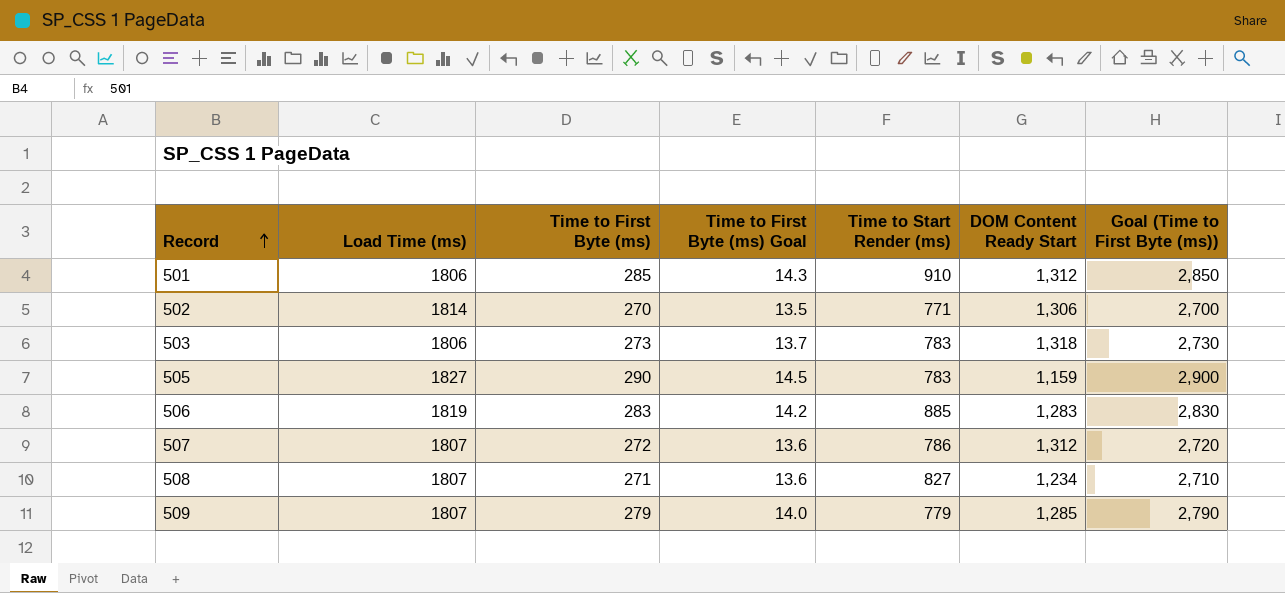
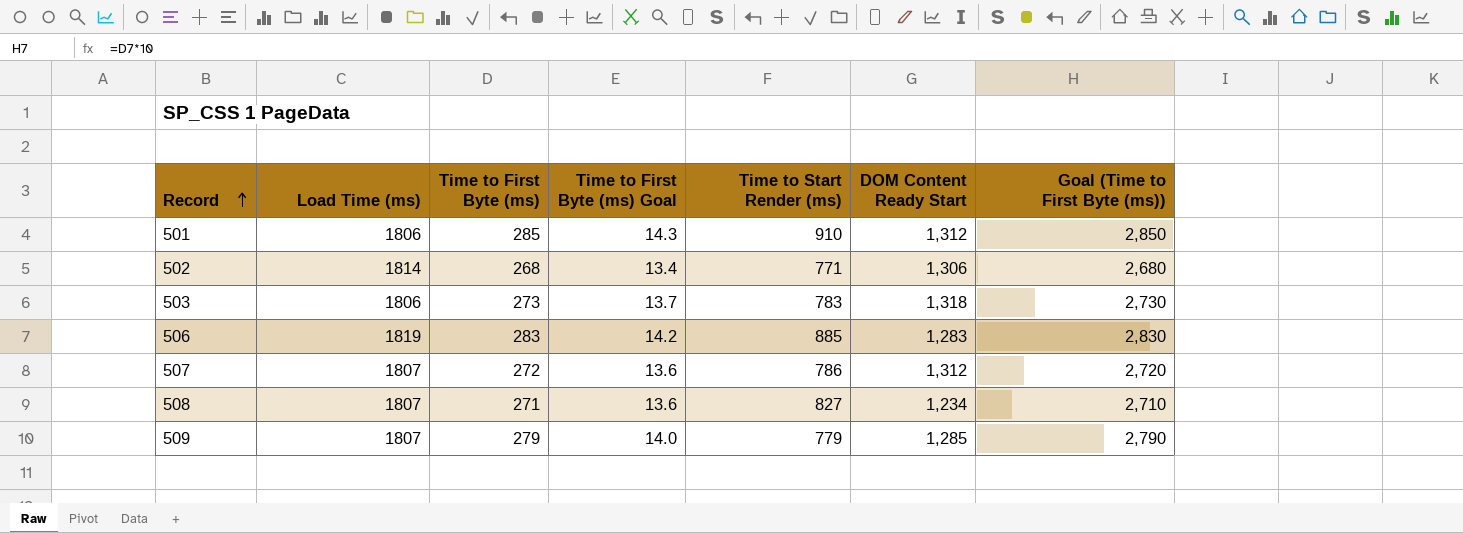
row 505: 1827 | 290 | 14.5 | 783 | 1,159 | 2,900 -> none
502 | Time to First Byte (ms): 270 -> 268
502 | Time to First Byte (ms) Goal: 13.5 -> 13.4
502 | Goal (Time to First Byte (ms)): 2,700 -> 2,680

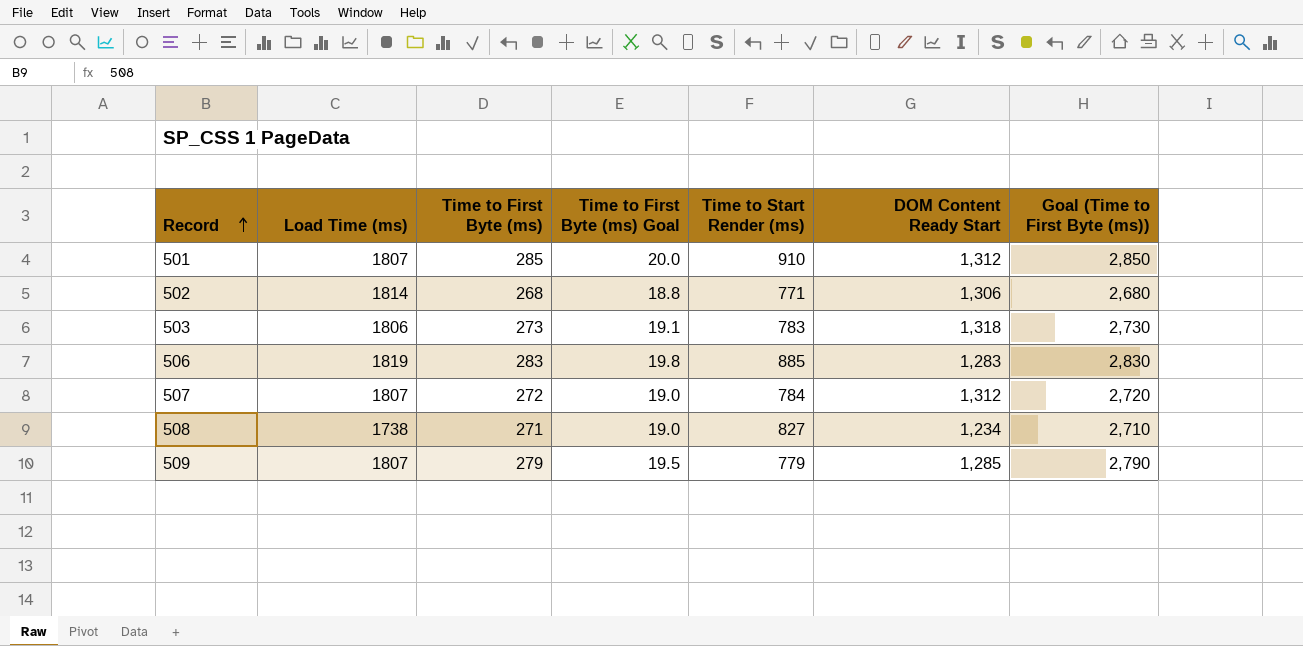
column Time to First Byte (ms) Goal | formula: [Time to First Byte (ms)] * 0.05 -> [Time to First Byte (ms)] * 0.07
501 | Load Time (ms): 1806 -> 1807
507 | Time to Start Render (ms): 786 -> 784
508 | Load Time (ms): 1807 -> 1738

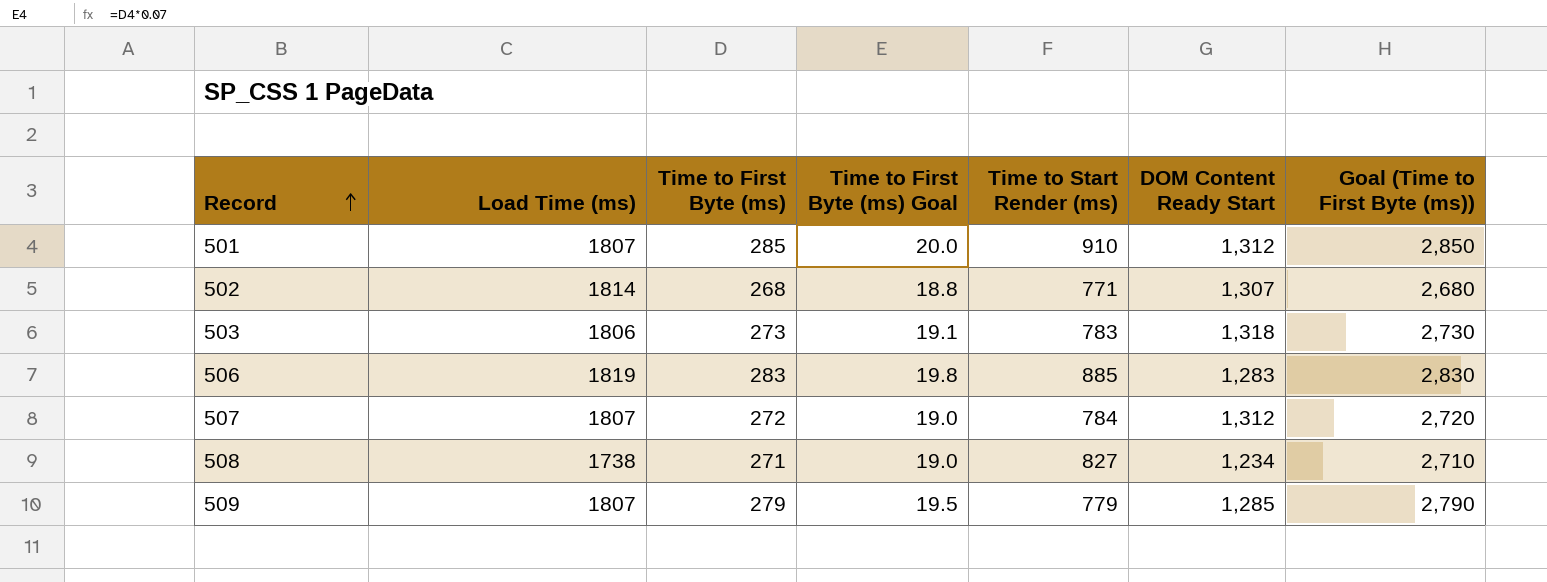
502 | DOM Content Ready Start: 1,306 -> 1,307

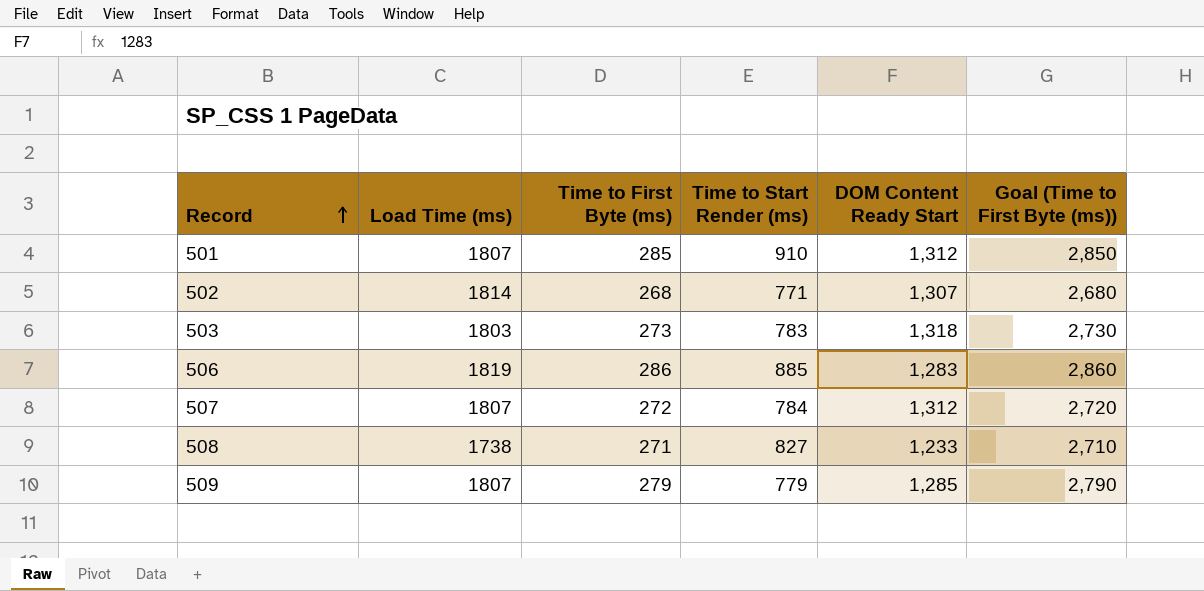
column Time to First Byte (ms) Goal | formula: [Time to First Byte (ms)] * 0.07 -> none
503 | Load Time (ms): 1806 -> 1803
506 | Time to First Byte (ms): 283 -> 286
506 | Goal (Time to First Byte (ms)): 2,830 -> 2,860
508 | DOM Content Ready Start: 1,234 -> 1,233

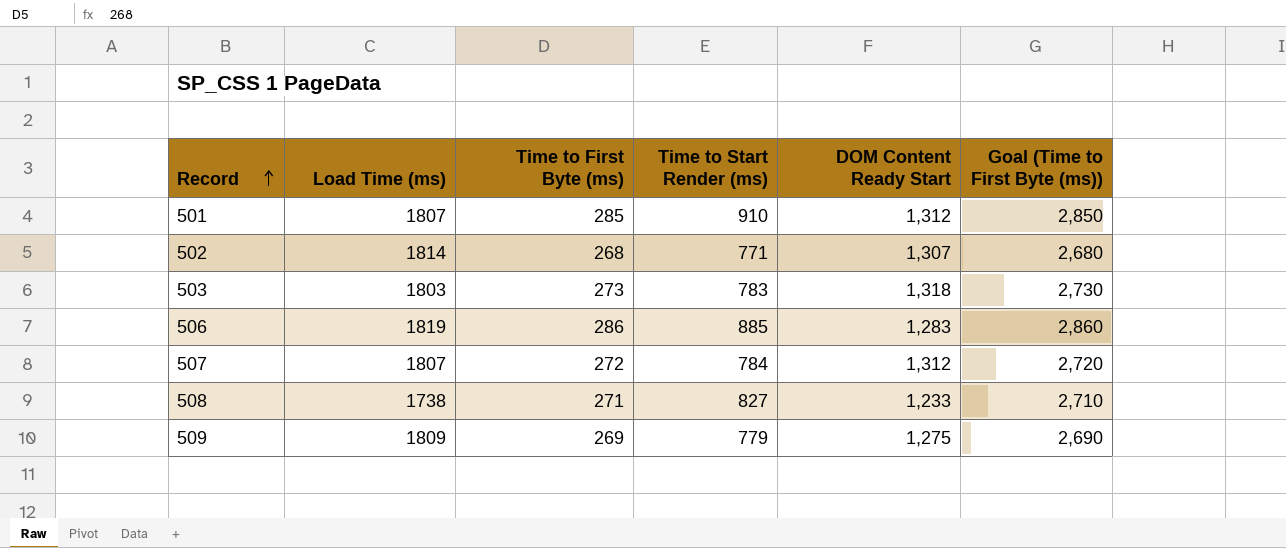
509 | Load Time (ms): 1807 -> 1809
509 | Time to First Byte (ms): 279 -> 269
509 | DOM Content Ready Start: 1,285 -> 1,275
509 | Goal (Time to First Byte (ms)): 2,790 -> 2,690

